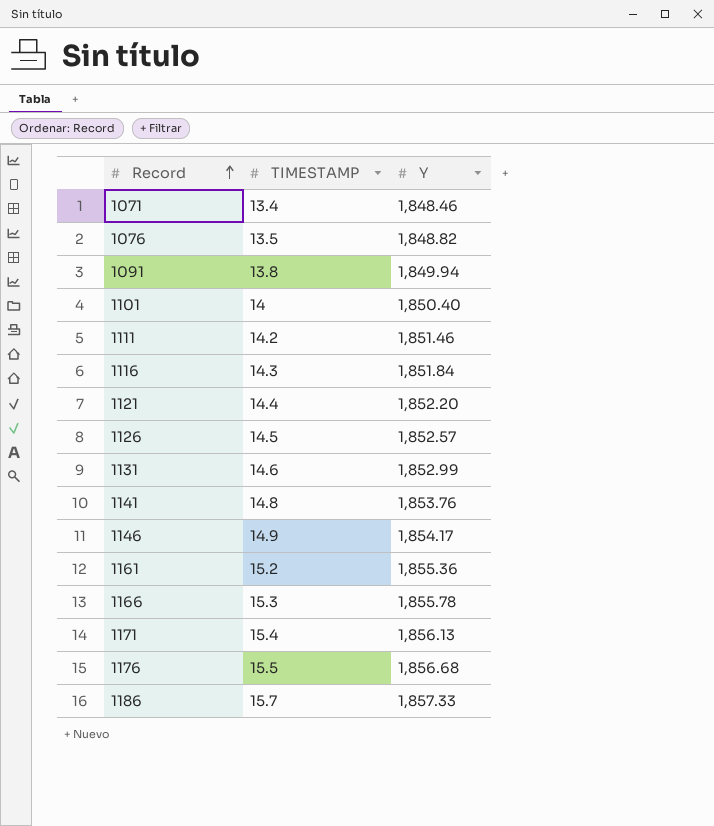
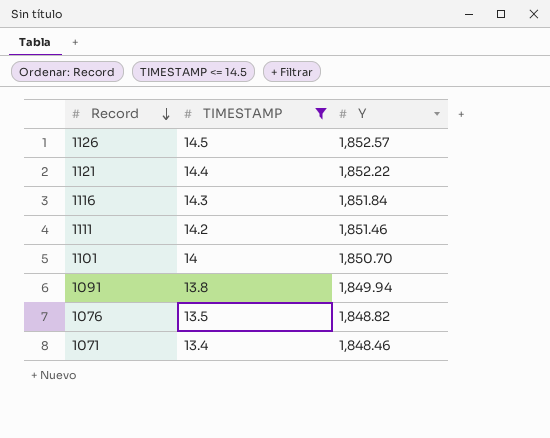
filter: none -> TIMESTAMP <= 14.5
row order: Record ascending -> Record descending
1121 | Y: 1,852.20 -> 1,852.22
1101 | Y: 1,850.40 -> 1,850.70

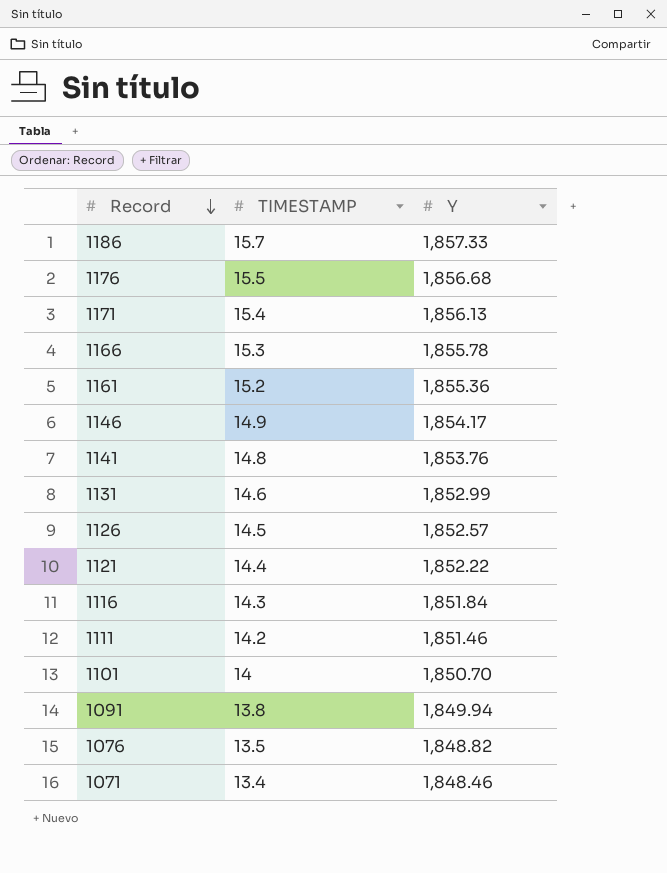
filter: TIMESTAMP <= 14.5 -> none

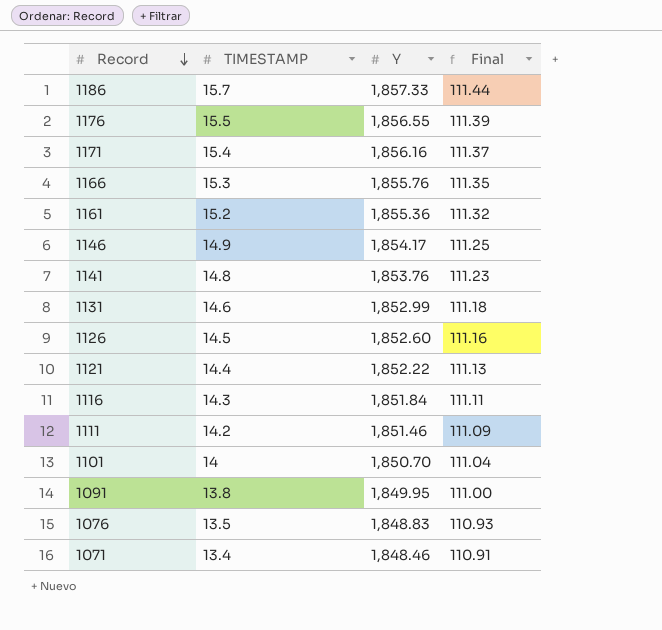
column Final | formula: none -> [Y] * 0.06
1176 | Y: 1,856.68 -> 1,856.55
1171 | Y: 1,856.13 -> 1,856.16
1166 | Y: 1,855.78 -> 1,855.76
1126 | Y: 1,852.57 -> 1,852.60
1091 | Y: 1,849.94 -> 1,849.95
1076 | Y: 1,848.82 -> 1,848.83

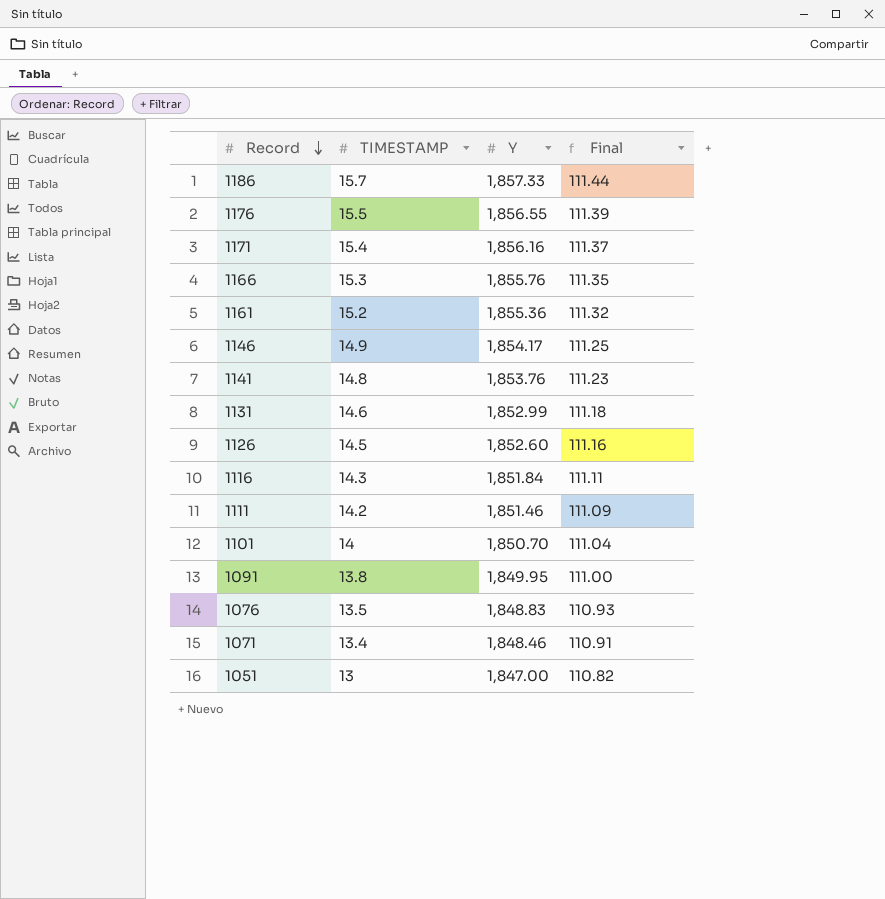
row 1121: 14.4 | 1,852.22 | 111.13 -> none
row 1051: none -> 13 | 1,847.00 | 110.82

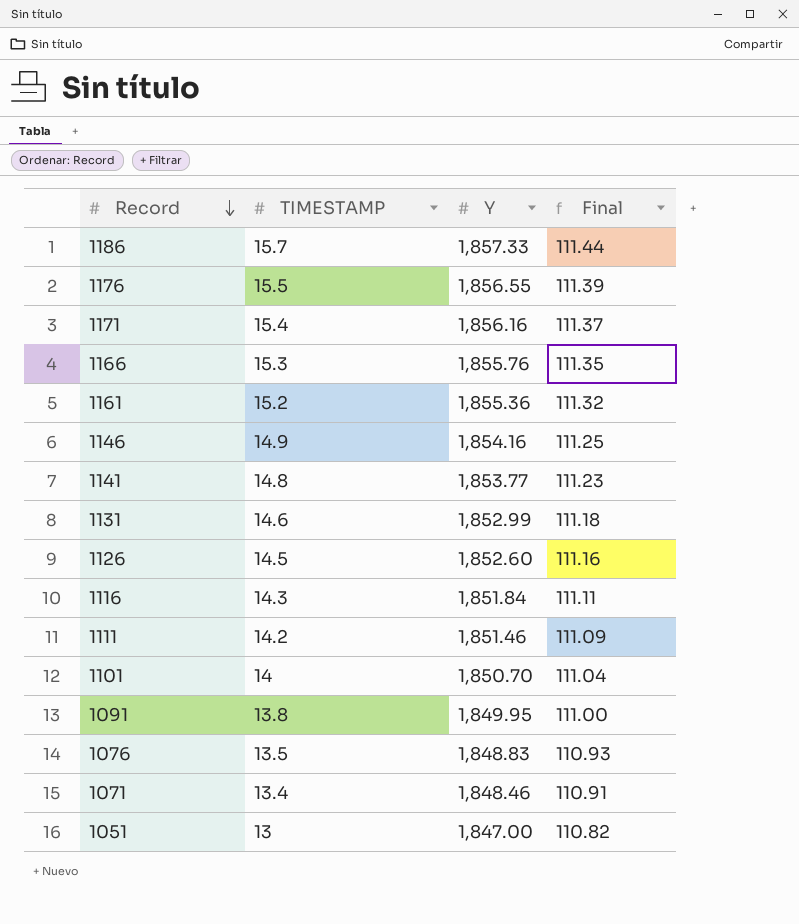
1146 | Y: 1,854.17 -> 1,854.16
1141 | Y: 1,853.76 -> 1,853.77

